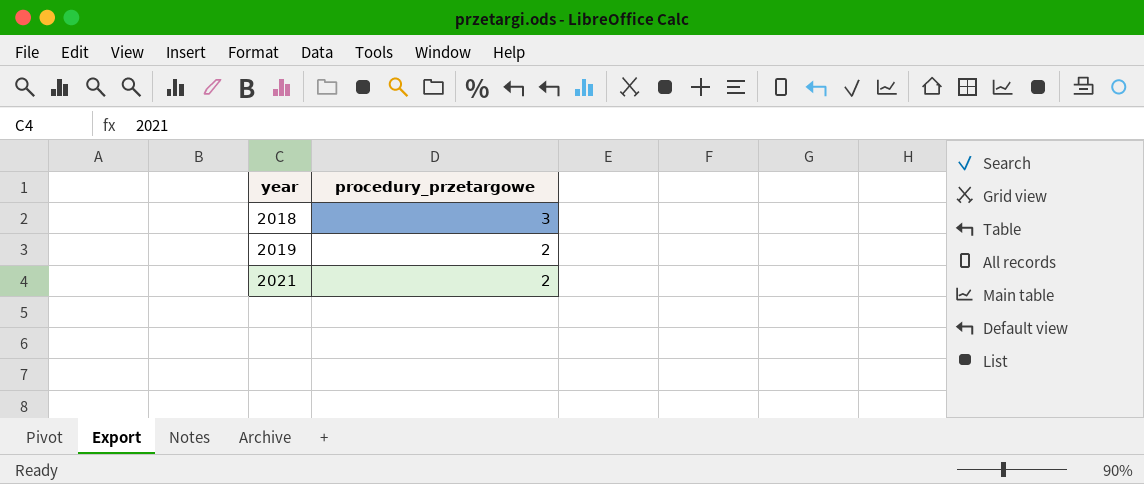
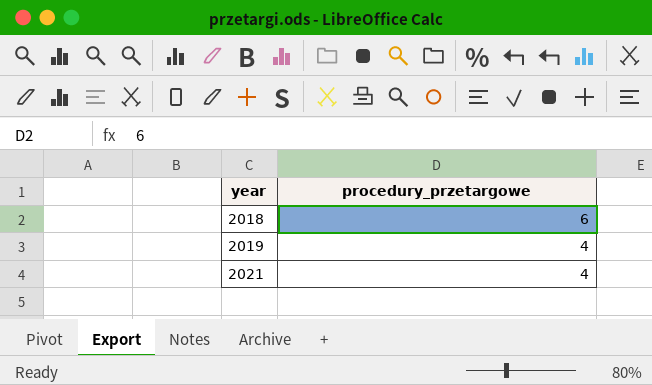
2018 | procedury_przetargowe: 3 -> 6
2019 | procedury_przetargowe: 2 -> 4
2021 | procedury_przetargowe: 2 -> 4

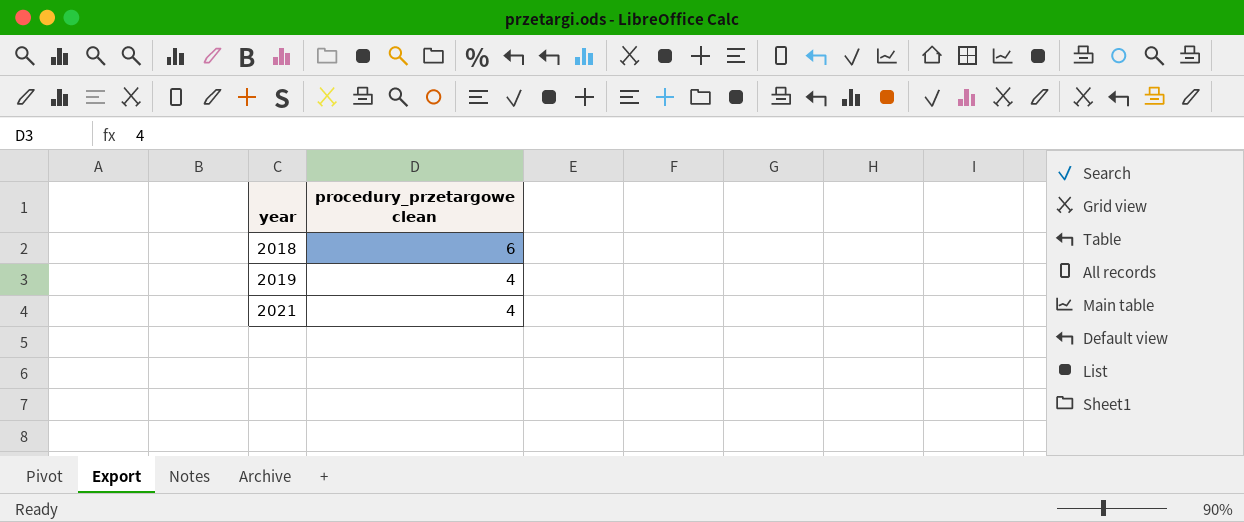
column name: procedury_przetargowe -> procedury_przetargowe clean

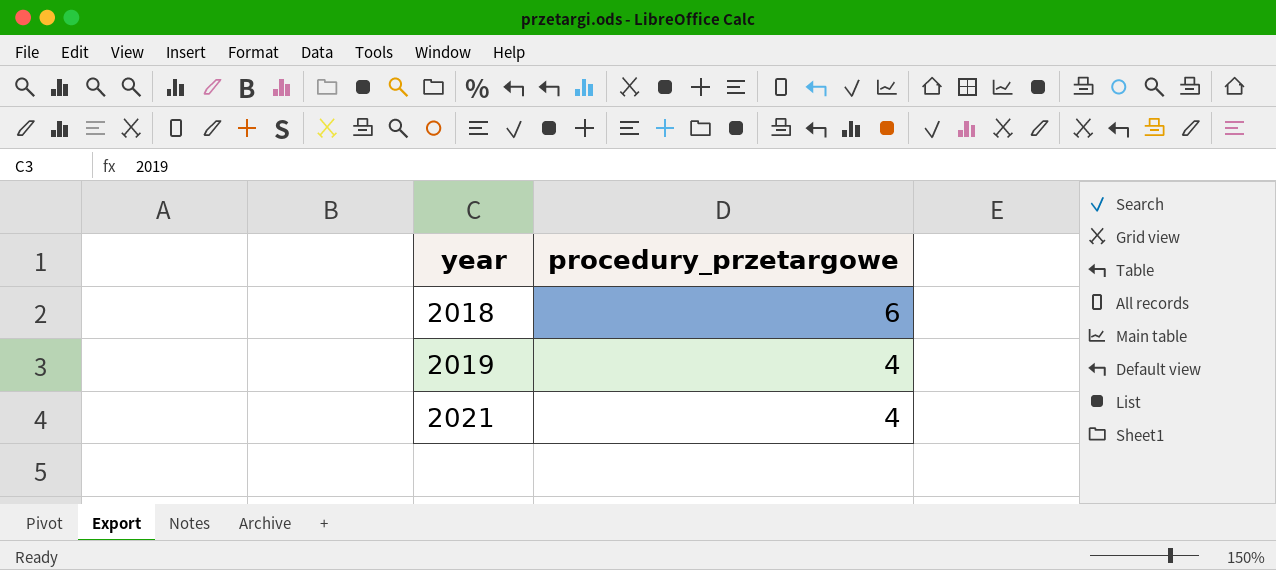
column name: procedury_przetargowe clean -> procedury_przetargowe

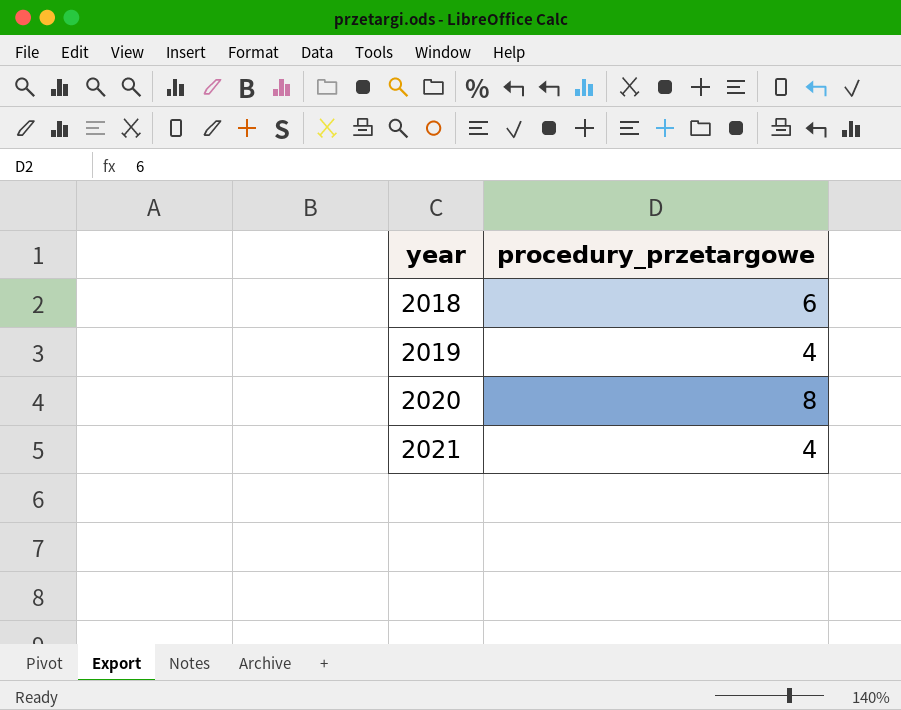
row 2020: none -> 8

